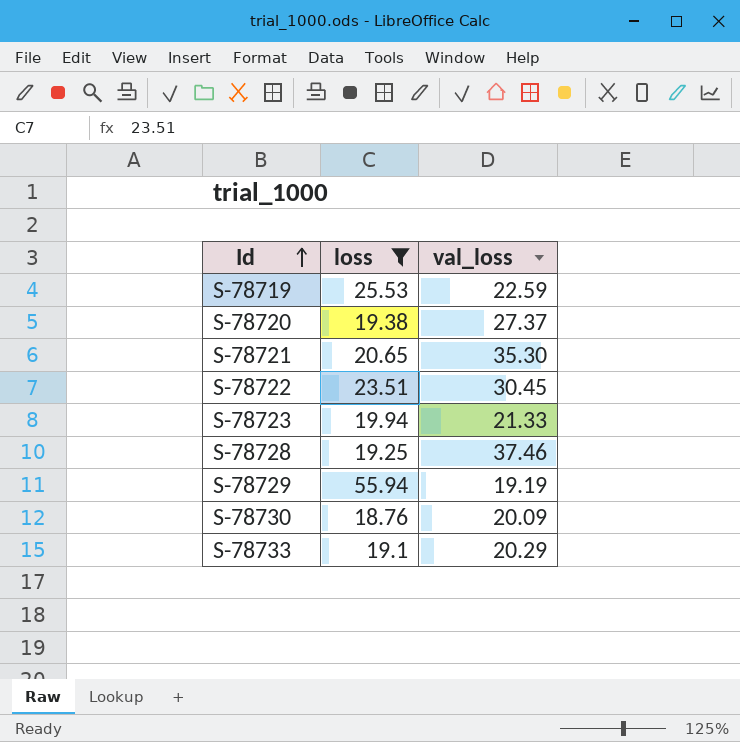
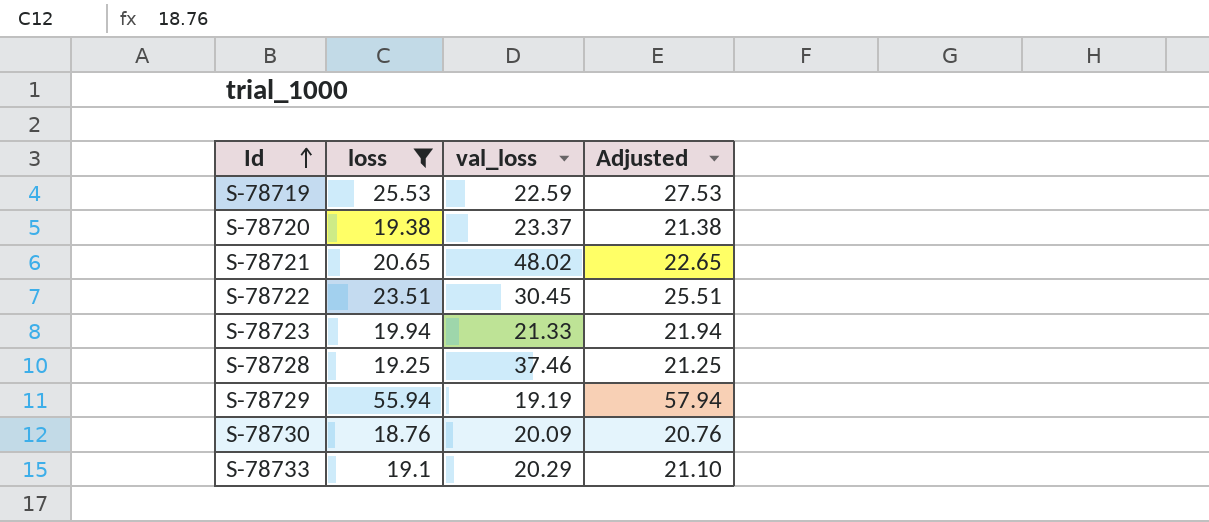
column Adjusted | formula: none -> [loss] + 2
S-78720 | val_loss: 27.37 -> 23.37
S-78721 | val_loss: 35.30 -> 48.02

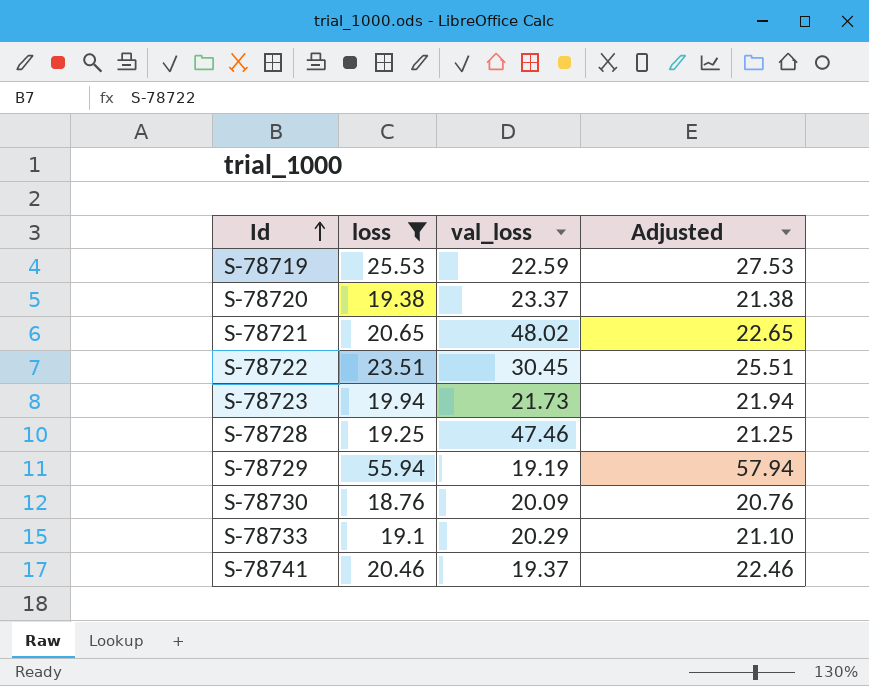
S-78723 | val_loss: 21.33 -> 21.73
S-78728 | val_loss: 37.46 -> 47.46
row S-78741: none -> 20.46 | 19.37 | 22.46

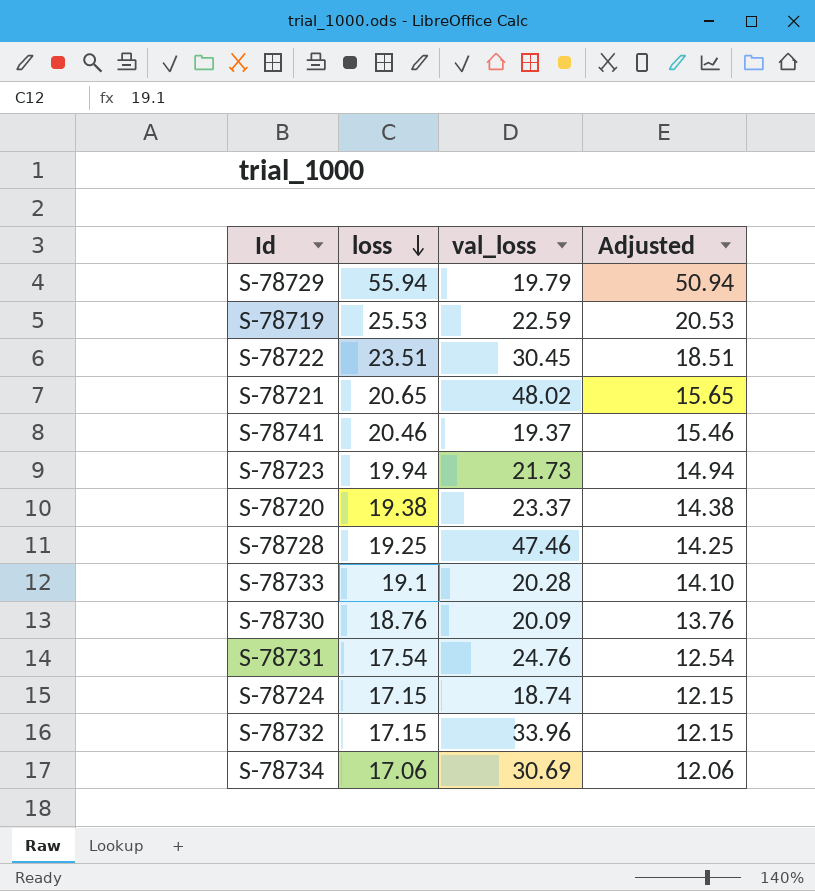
filter: loss >= 18.76 -> none
row order: Id ascending -> loss descending
column Adjusted | formula: [loss] + 2 -> [loss] - 5
S-78729 | val_loss: 19.19 -> 19.79
S-78733 | val_loss: 20.29 -> 20.28

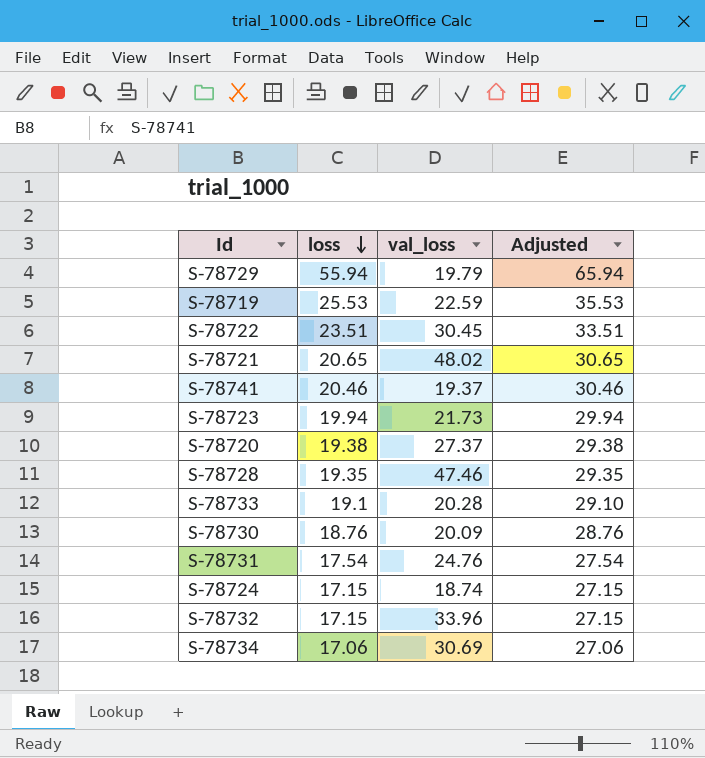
column Adjusted | formula: [loss] - 5 -> [loss] + 10
S-78720 | val_loss: 23.37 -> 27.37
S-78728 | loss: 19.25 -> 19.35

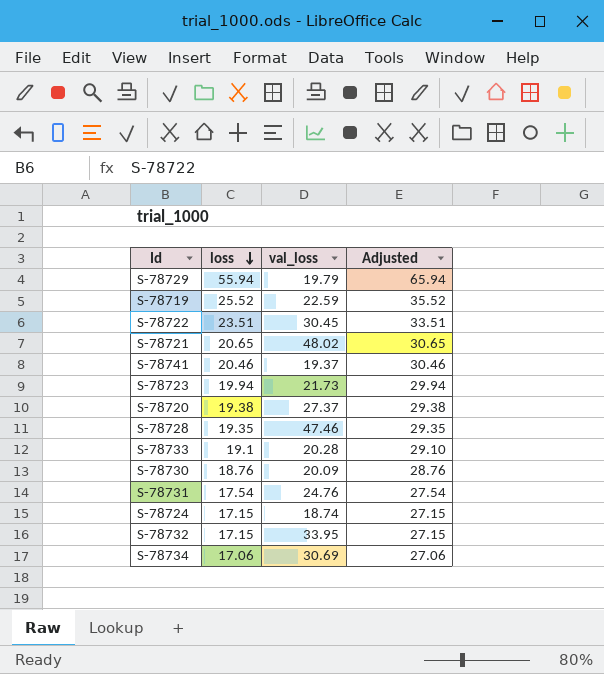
S-78719 | loss: 25.53 -> 25.52
S-78719 | Adjusted: 35.53 -> 35.52
S-78732 | val_loss: 33.96 -> 33.95

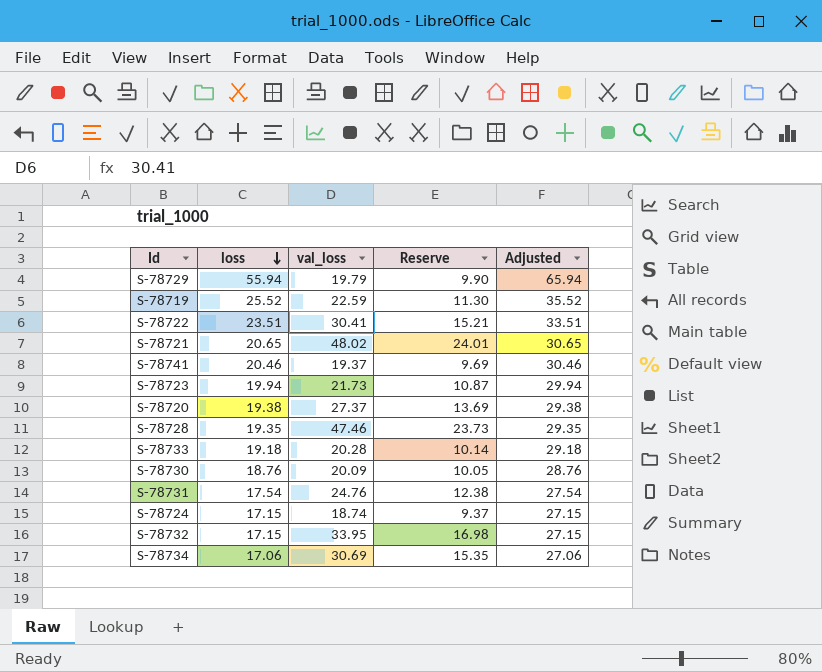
column Reserve | formula: none -> [val_loss] * 0.5
S-78722 | val_loss: 30.45 -> 30.41
S-78733 | loss: 19.1 -> 19.18
S-78733 | Adjusted: 29.10 -> 29.18

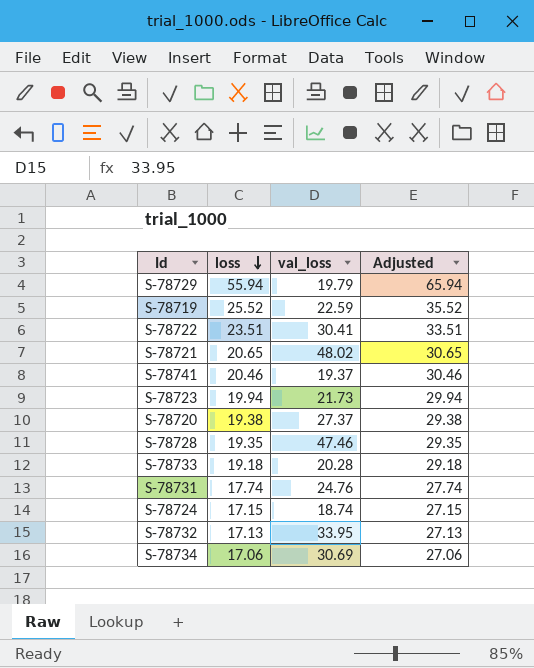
column Reserve | formula: [val_loss] * 0.5 -> none
row S-78730: 18.76 | 20.09 | 10.05 | 28.76 -> none
S-78731 | loss: 17.54 -> 17.74
S-78731 | Adjusted: 27.54 -> 27.74
S-78732 | loss: 17.15 -> 17.13
S-78732 | Adjusted: 27.15 -> 27.13

